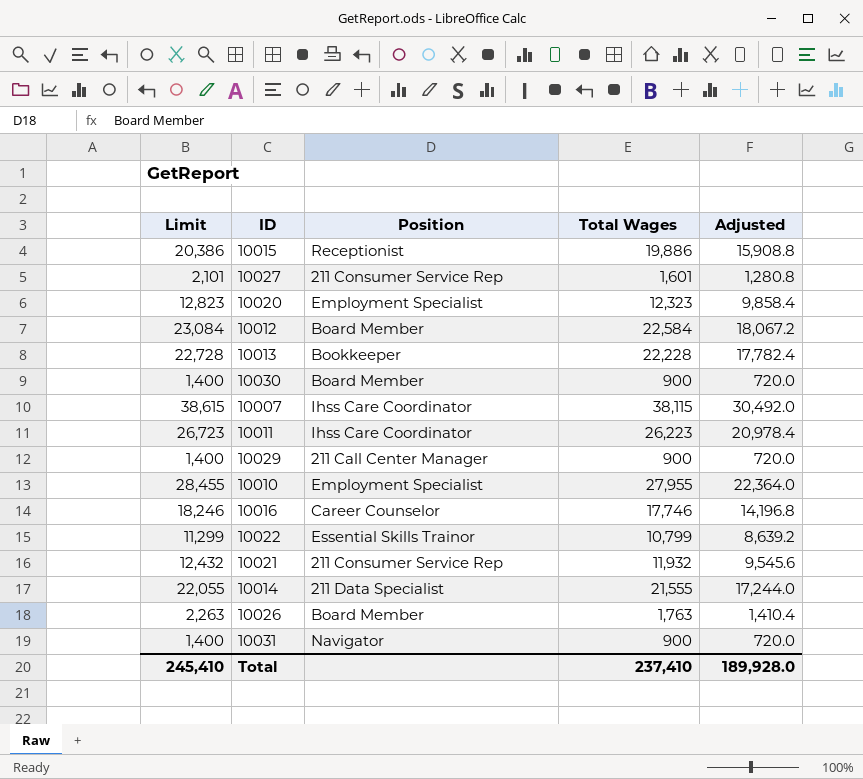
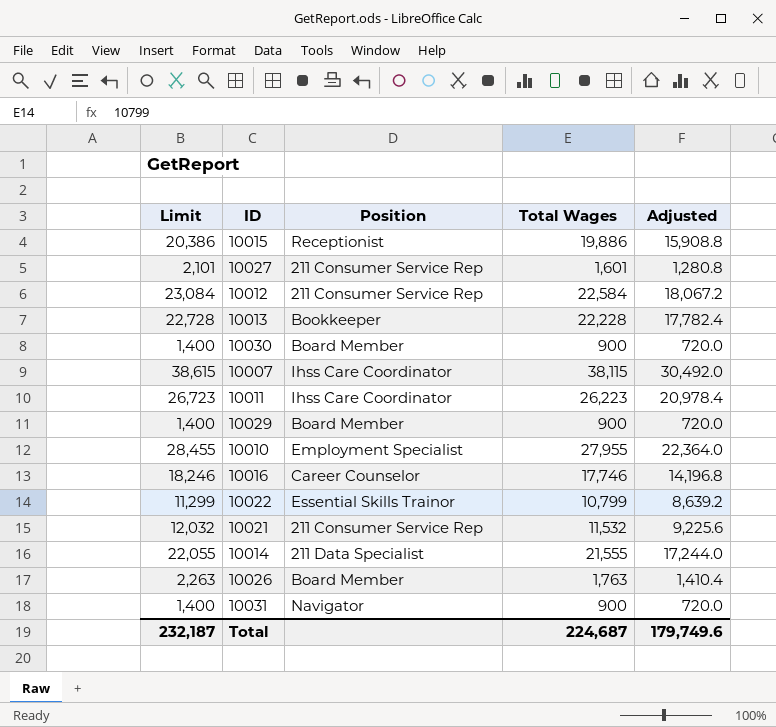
row 10020: 12,823 | Employment Specialist | 12,323 | 9,858.4 -> none
10012 | Position: Board Member -> 211 Consumer Service Rep
10029 | Position: 211 Call Center Manager -> Board Member
10021 | Limit: 12,432 -> 12,032
10021 | Total Wages: 11,932 -> 11,532
10021 | Adjusted: 9,545.6 -> 9,225.6
Total | Limit: 245,410 -> 232,187
Total | Total Wages: 237,410 -> 224,687
Total | Adjusted: 189,928.0 -> 179,749.6

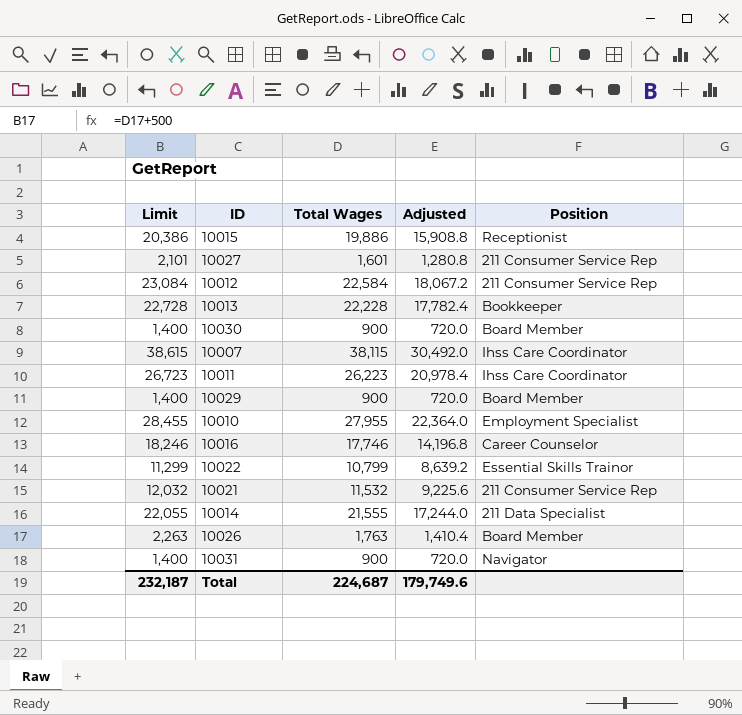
column Position | position: 3 -> 5

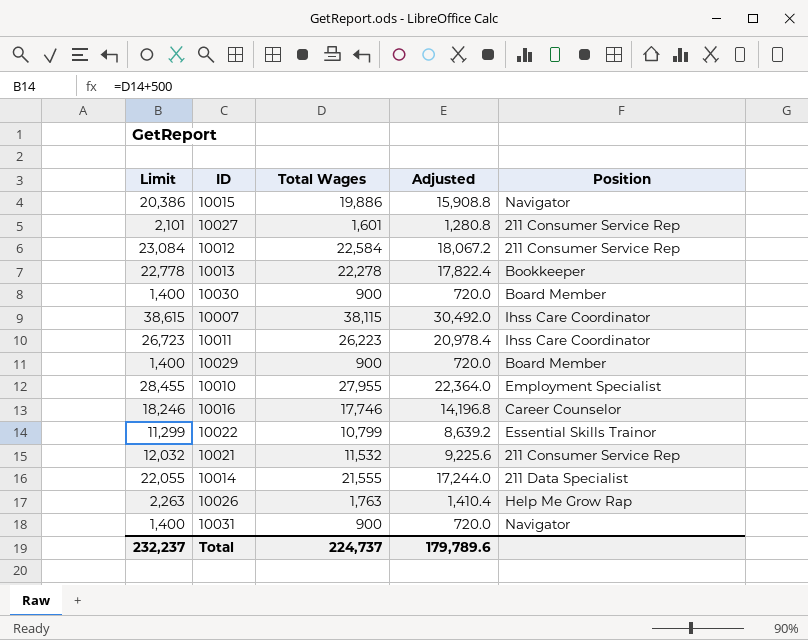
10015 | Position: Receptionist -> Navigator
10013 | Limit: 22,728 -> 22,778
10013 | Total Wages: 22,228 -> 22,278
10013 | Adjusted: 17,782.4 -> 17,822.4
10026 | Position: Board Member -> Help Me Grow Rap
Total | Limit: 232,187 -> 232,237
Total | Total Wages: 224,687 -> 224,737
Total | Adjusted: 179,749.6 -> 179,789.6

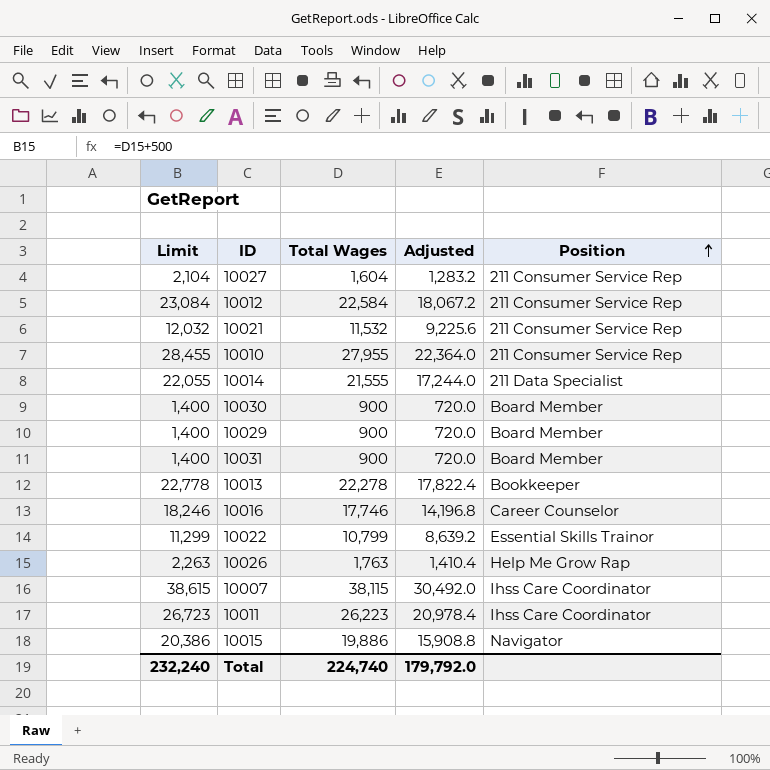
row order: none -> Position ascending
10027 | Limit: 2,101 -> 2,104
10027 | Total Wages: 1,601 -> 1,604
10027 | Adjusted: 1,280.8 -> 1,283.2
10010 | Position: Employment Specialist -> 211 Consumer Service Rep
10031 | Position: Navigator -> Board Member
Total | Limit: 232,237 -> 232,240
Total | Total Wages: 224,737 -> 224,740
Total | Adjusted: 179,789.6 -> 179,792.0

